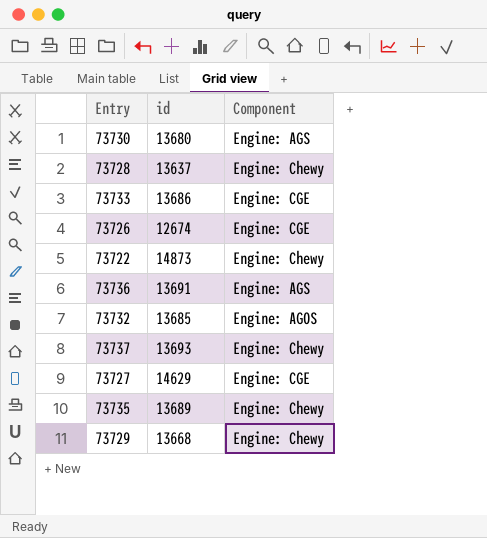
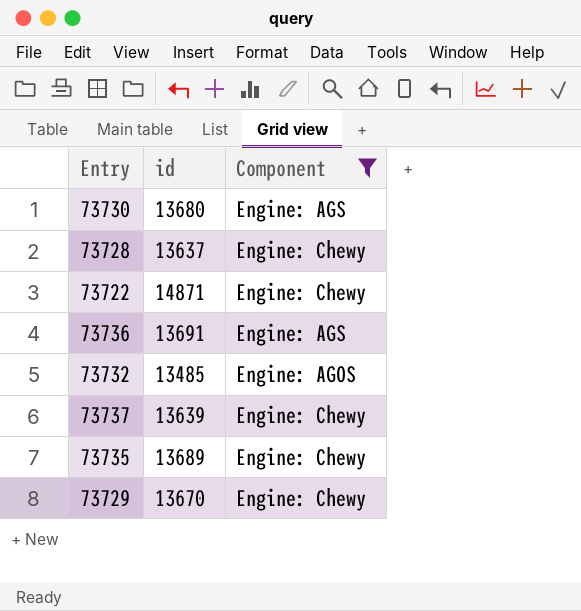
filter: none -> Component != Engine: CGE
73722 | id: 14873 -> 14871
73732 | id: 13685 -> 13485
73737 | id: 13693 -> 13639
73729 | id: 13668 -> 13670

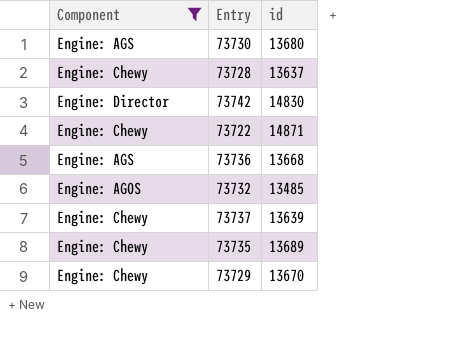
column Component | position: 3 -> 1
row 73742: none -> Engine: Director | 14830
73736 | id: 13691 -> 13668

